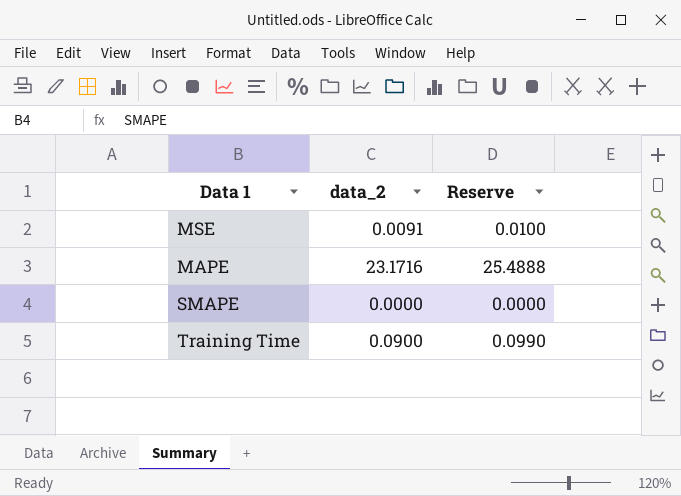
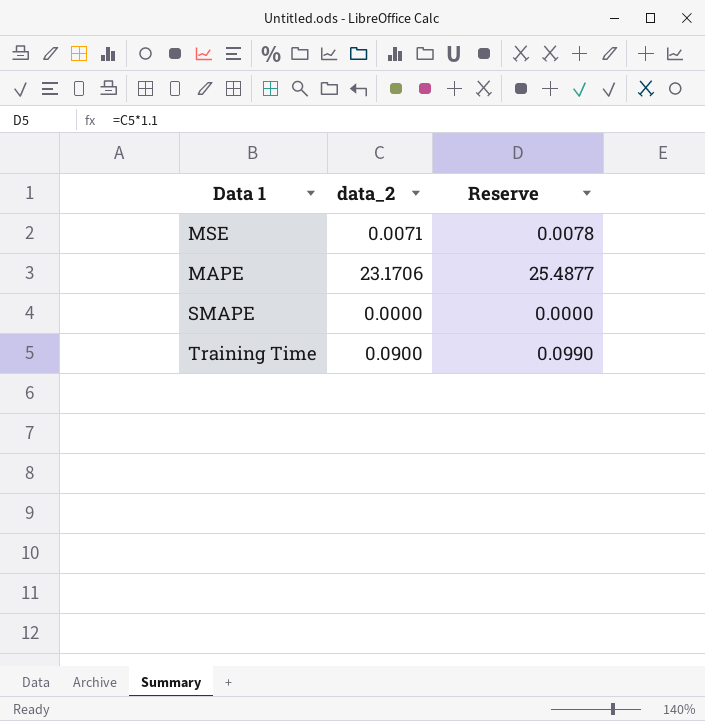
MSE | data_2: 0.0091 -> 0.0071
MSE | Reserve: 0.0100 -> 0.0078
MAPE | data_2: 23.1716 -> 23.1706
MAPE | Reserve: 25.4888 -> 25.4877

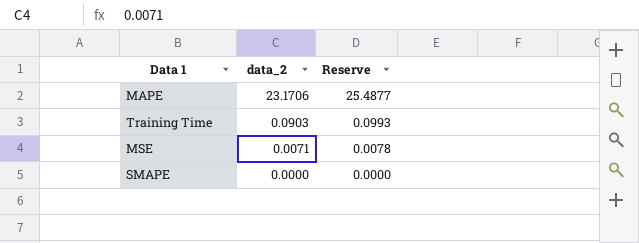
row order: none -> data_2 descending
Training Time | data_2: 0.0900 -> 0.0903
Training Time | Reserve: 0.0990 -> 0.0993

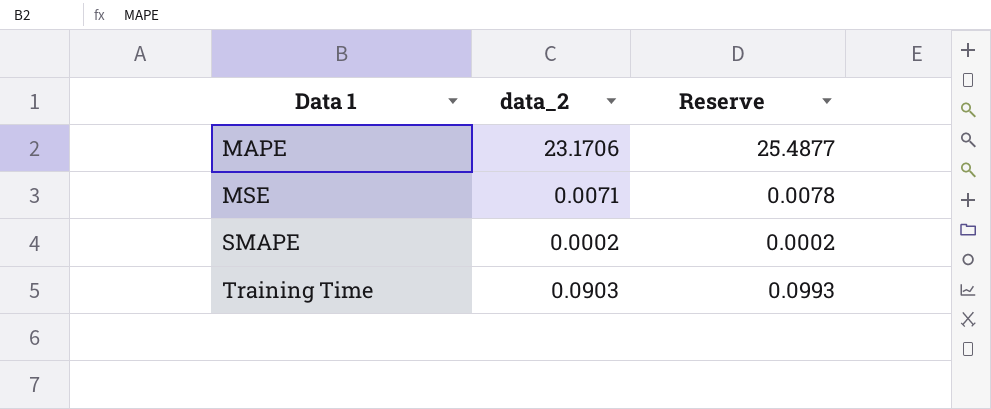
row order: data_2 descending -> Data 1 ascending
SMAPE | data_2: 0.0000 -> 0.0002
SMAPE | Reserve: 0.0000 -> 0.0002

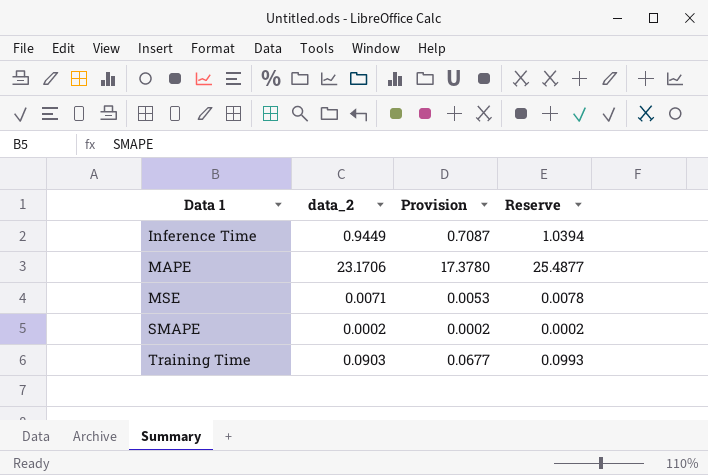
column Provision | formula: none -> [data_2] * 0.75
row Inference Time: none -> 0.9449 | 0.7087 | 1.0394

